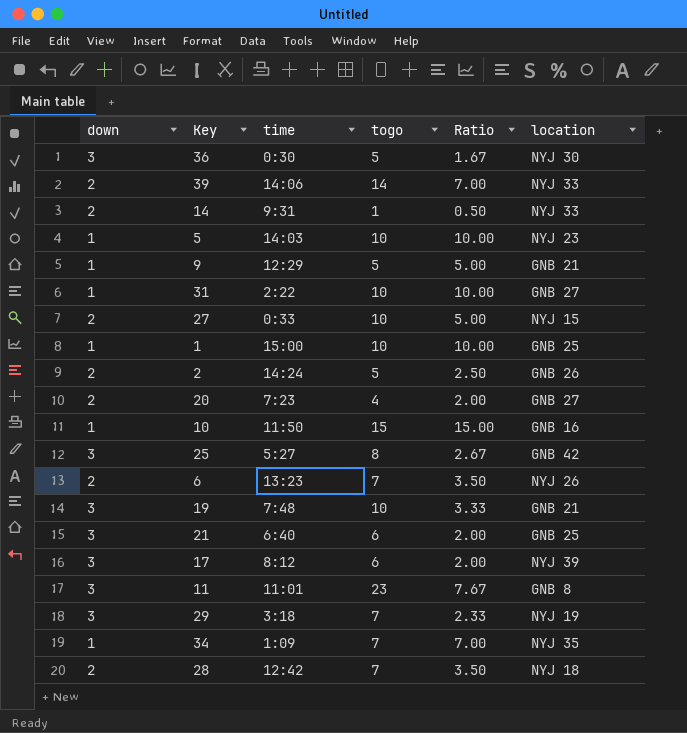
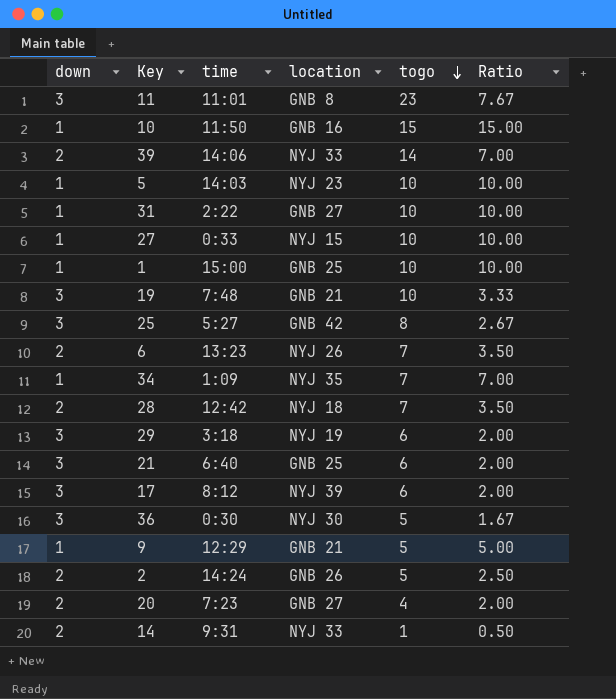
row order: none -> togo descending
column location | position: 6 -> 4
27 | down: 2 -> 1
27 | Ratio: 5.00 -> 10.00
29 | togo: 7 -> 6
29 | Ratio: 2.33 -> 2.00

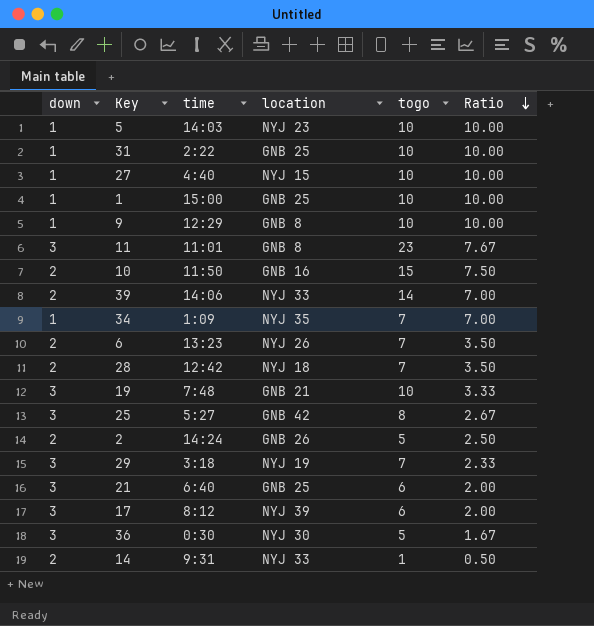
row order: togo descending -> Ratio descending
row 20: 2 | 7:23 | GNB 27 | 4 | 2.00 -> none
31 | location: GNB 27 -> GNB 25
27 | time: 0:33 -> 4:40
9 | location: GNB 21 -> GNB 8
9 | togo: 5 -> 10
9 | Ratio: 5.00 -> 10.00
10 | down: 1 -> 2
10 | Ratio: 15.00 -> 7.50
29 | togo: 6 -> 7
29 | Ratio: 2.00 -> 2.33

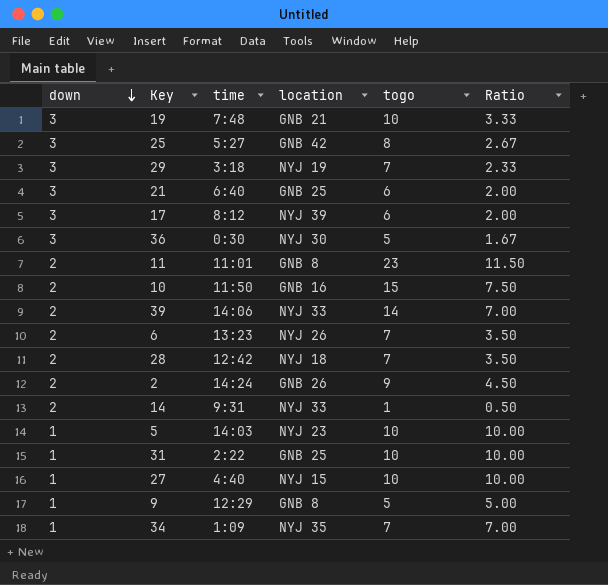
row order: Ratio descending -> down descending
row 1: 1 | 15:00 | GNB 25 | 10 | 10.00 -> none
11 | down: 3 -> 2
11 | Ratio: 7.67 -> 11.50
2 | togo: 5 -> 9
2 | Ratio: 2.50 -> 4.50
9 | togo: 10 -> 5
9 | Ratio: 10.00 -> 5.00

